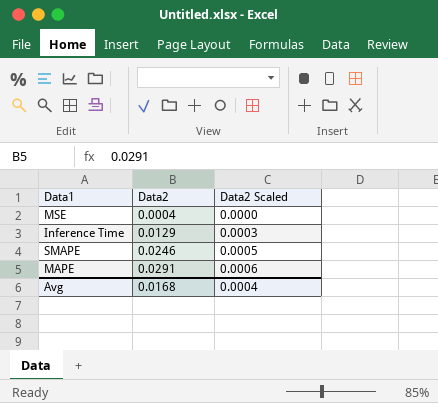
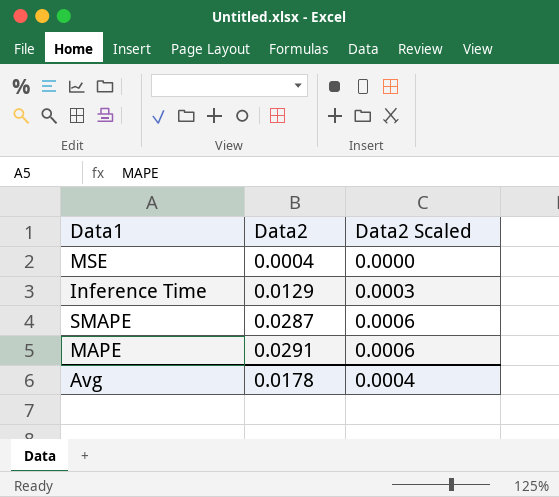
SMAPE | Data2: 0.0246 -> 0.0287
SMAPE | Data2 Scaled: 0.0005 -> 0.0006
Avg | Data2: 0.0168 -> 0.0178

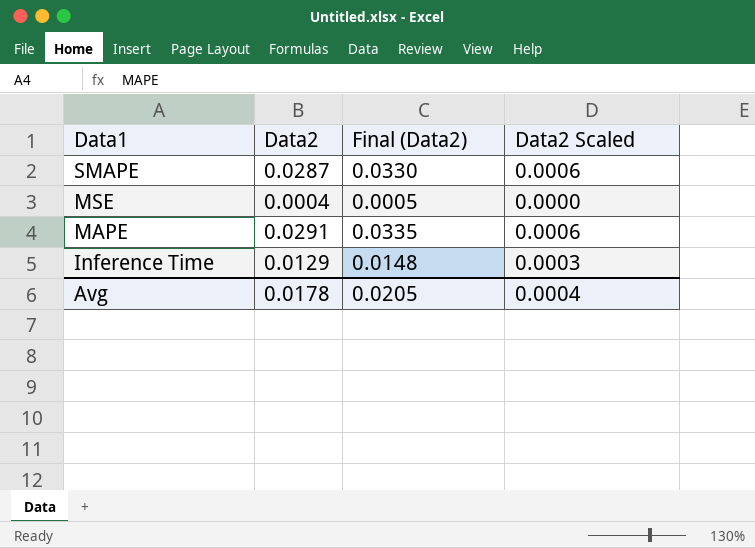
row order: Data2 ascending -> Data1 descending
column Final (Data2) | formula: none -> [Data2] * 1.15

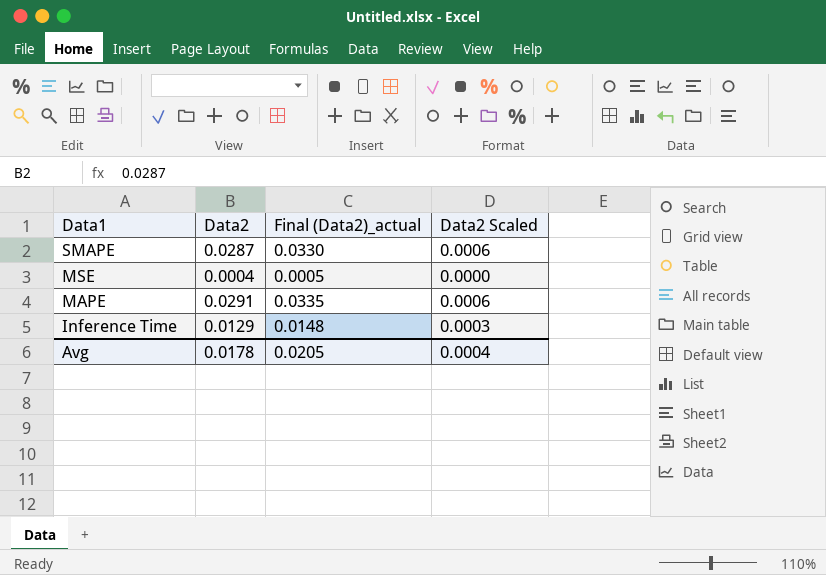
column name: Final (Data2) -> Final (Data2)_actual

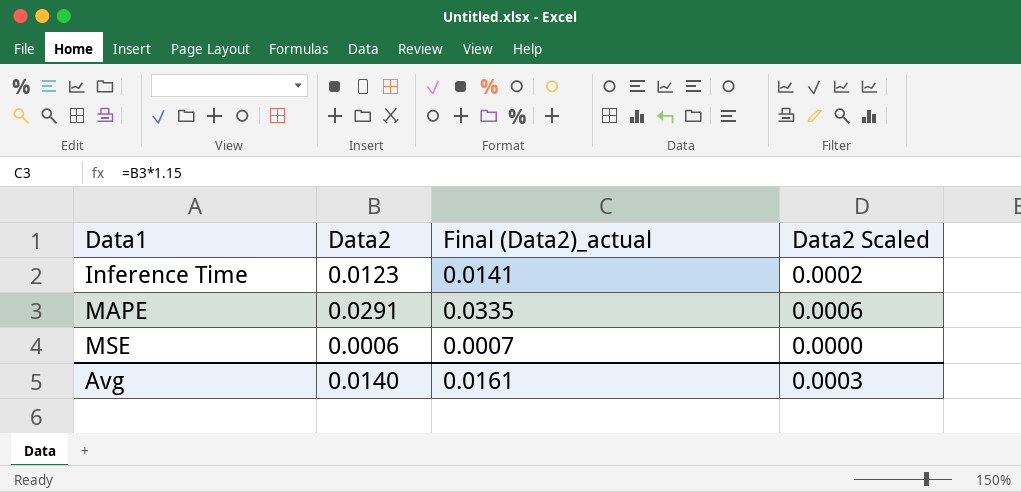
row order: Data1 descending -> Data1 ascending
row SMAPE: 0.0287 | 0.0330 | 0.0006 -> none
Inference Time | Data2: 0.0129 -> 0.0123
Inference Time | Final (Data2)_actual: 0.0148 -> 0.0141
Inference Time | Data2 Scaled: 0.0003 -> 0.0002
MSE | Data2: 0.0004 -> 0.0006
MSE | Final (Data2)_actual: 0.0005 -> 0.0007
Avg | Data2: 0.0178 -> 0.0140
Avg | Final (Data2)_actual: 0.0205 -> 0.0161
Avg | Data2 Scaled: 0.0004 -> 0.0003

